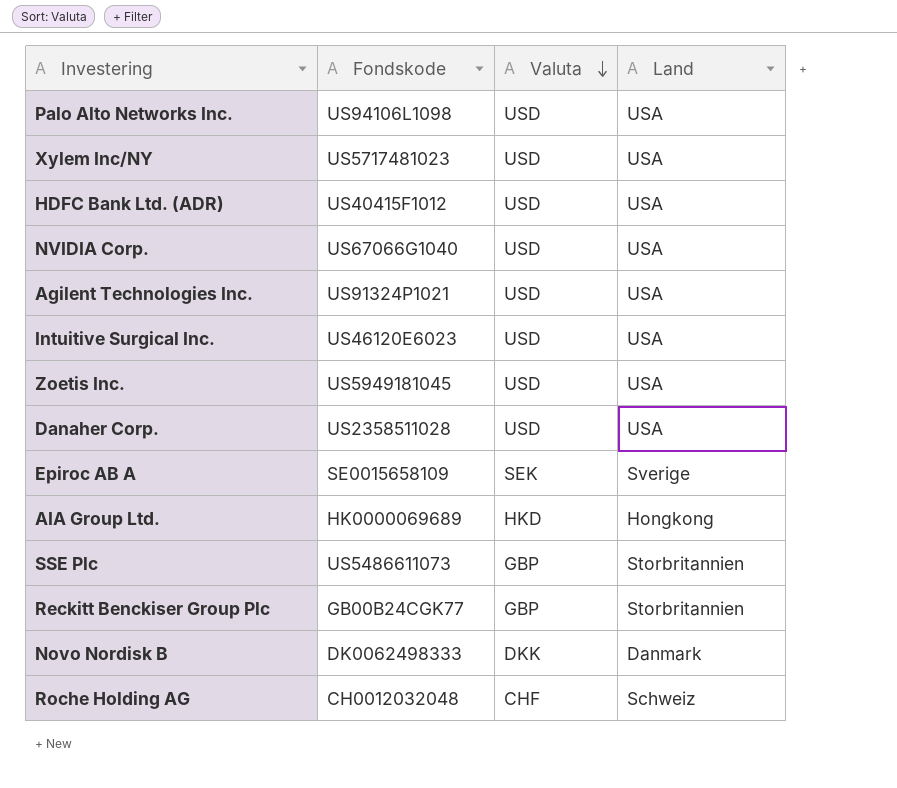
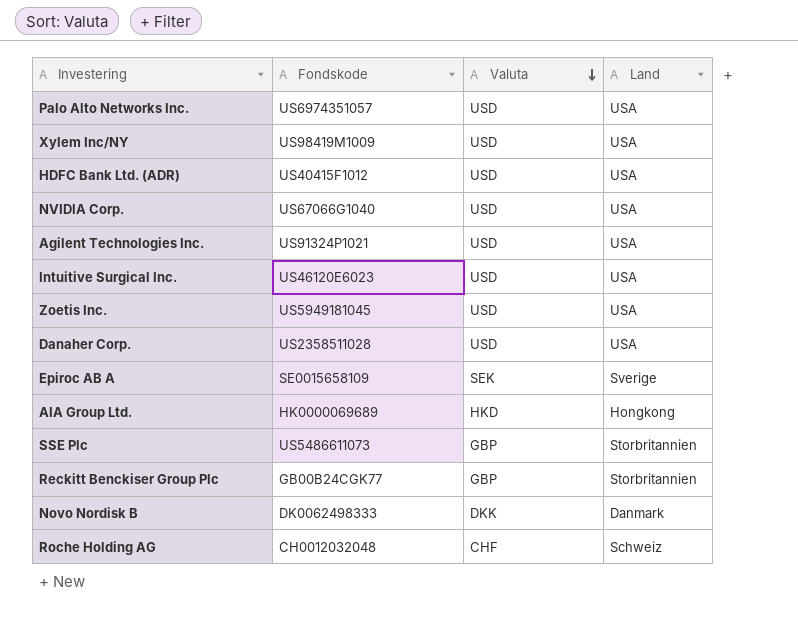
Palo Alto Networks Inc. | Fondskode: US94106L1098 -> US6974351057
Xylem Inc/NY | Fondskode: US5717481023 -> US98419M1009

